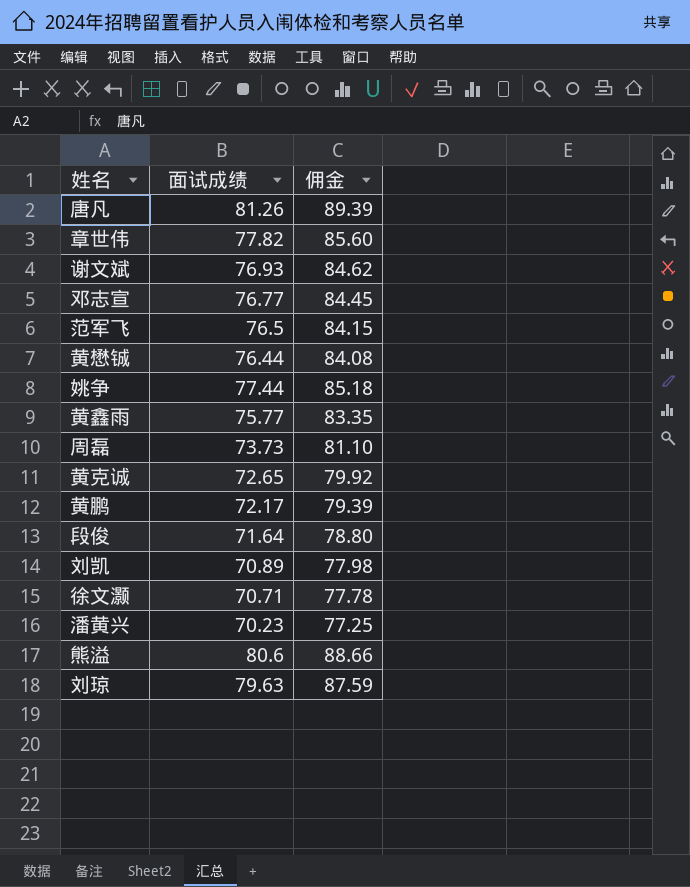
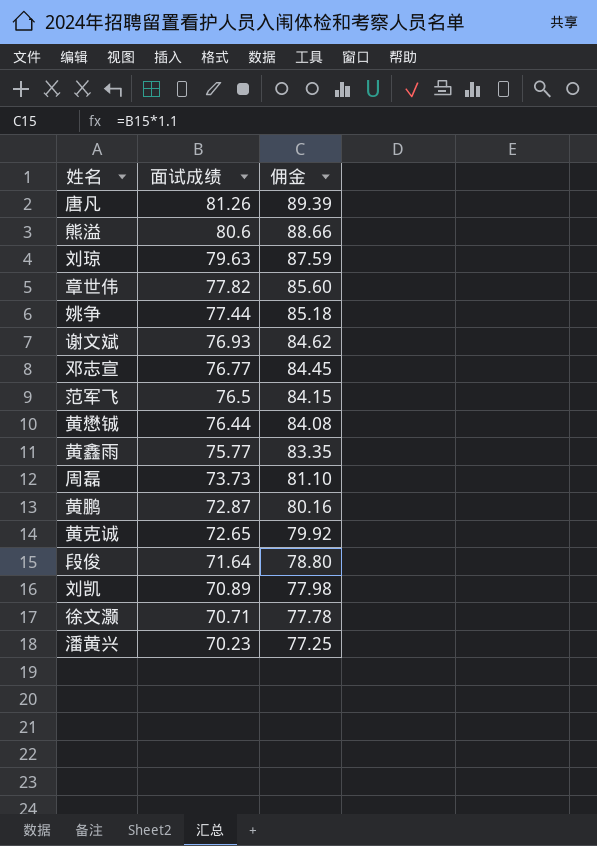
row order: none -> 面试成绩 descending
黄鹏 | 面试成绩: 72.17 -> 72.87
黄鹏 | 佣金: 79.39 -> 80.16

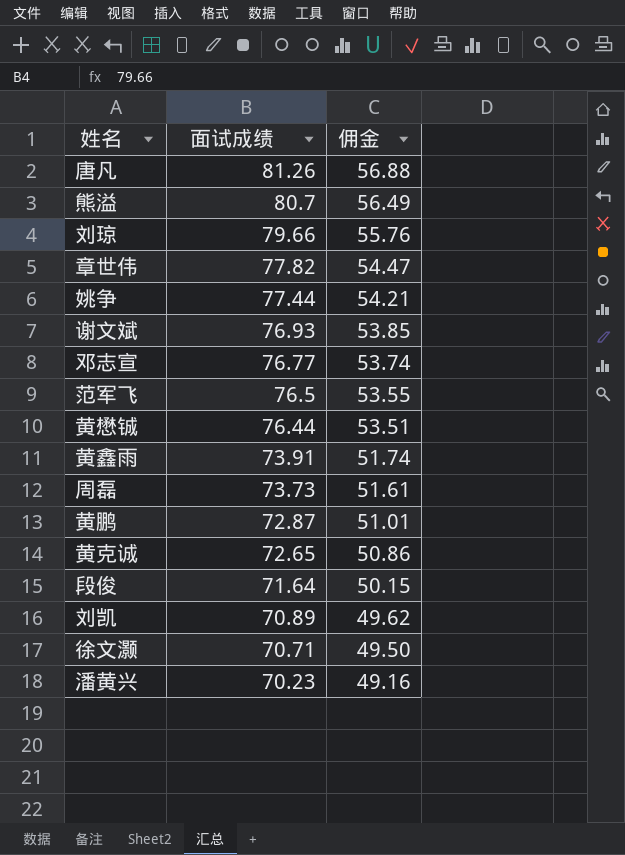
column 佣金 | formula: [面试成绩] * 1.1 -> [面试成绩] * 0.7
熊溢 | 面试成绩: 80.6 -> 80.7
刘琼 | 面试成绩: 79.63 -> 79.66
黄鑫雨 | 面试成绩: 75.77 -> 73.91

